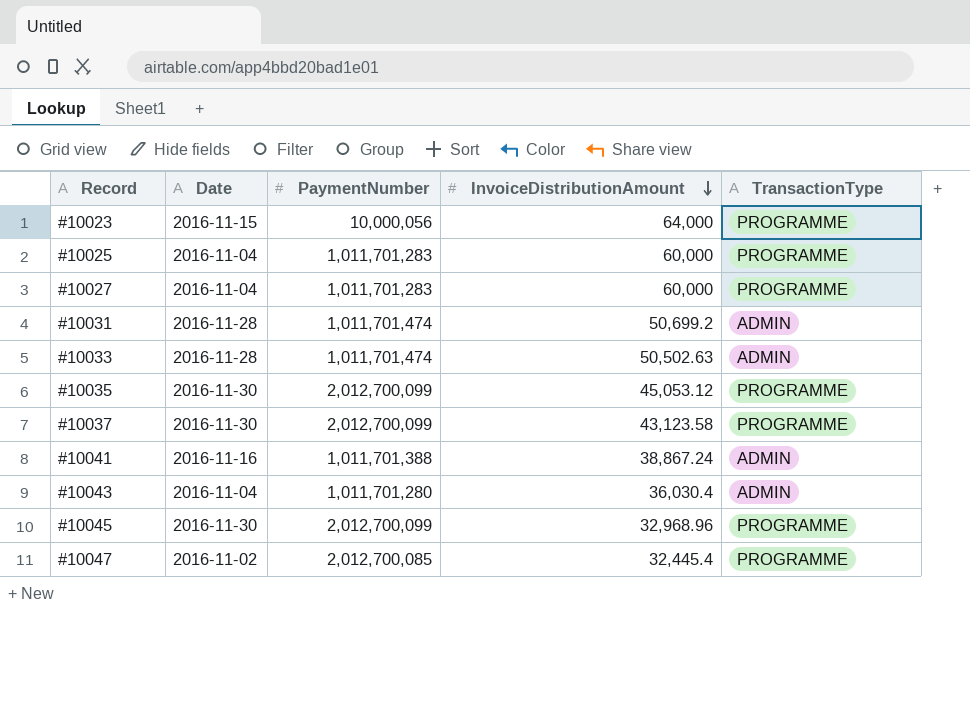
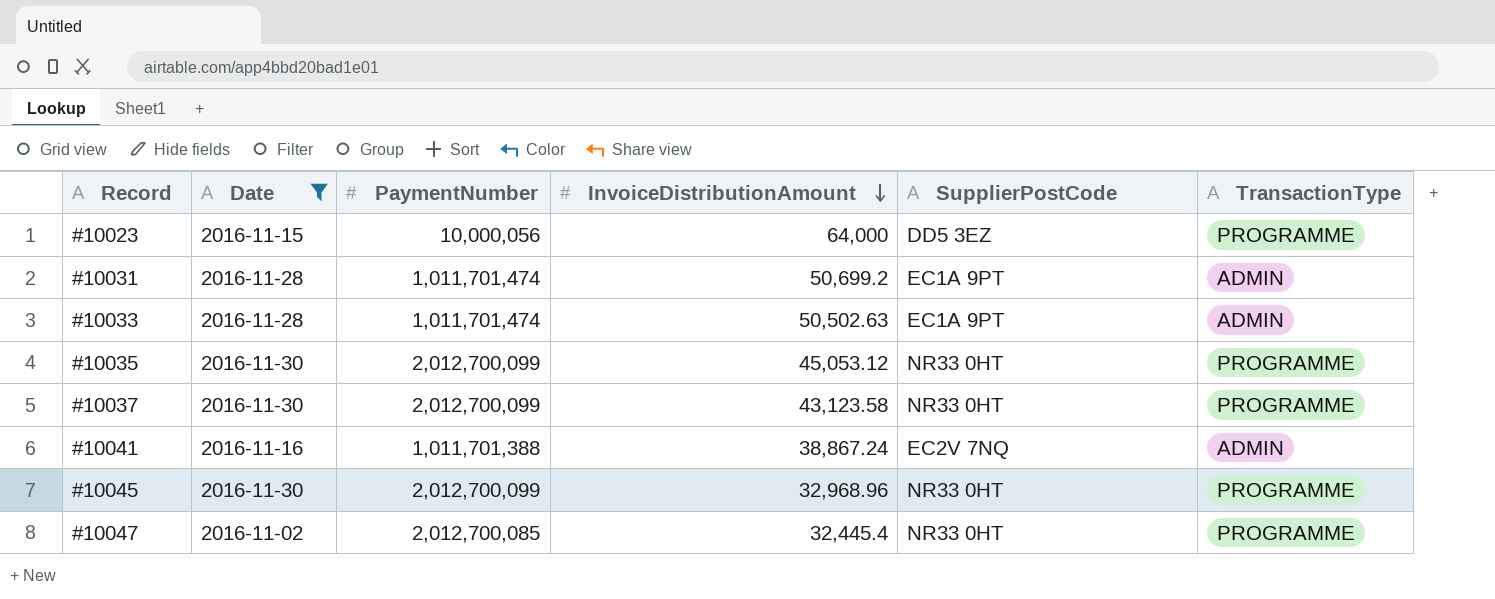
filter: none -> Date != 2016-11-04
column SupplierPostCode | position: none -> 5

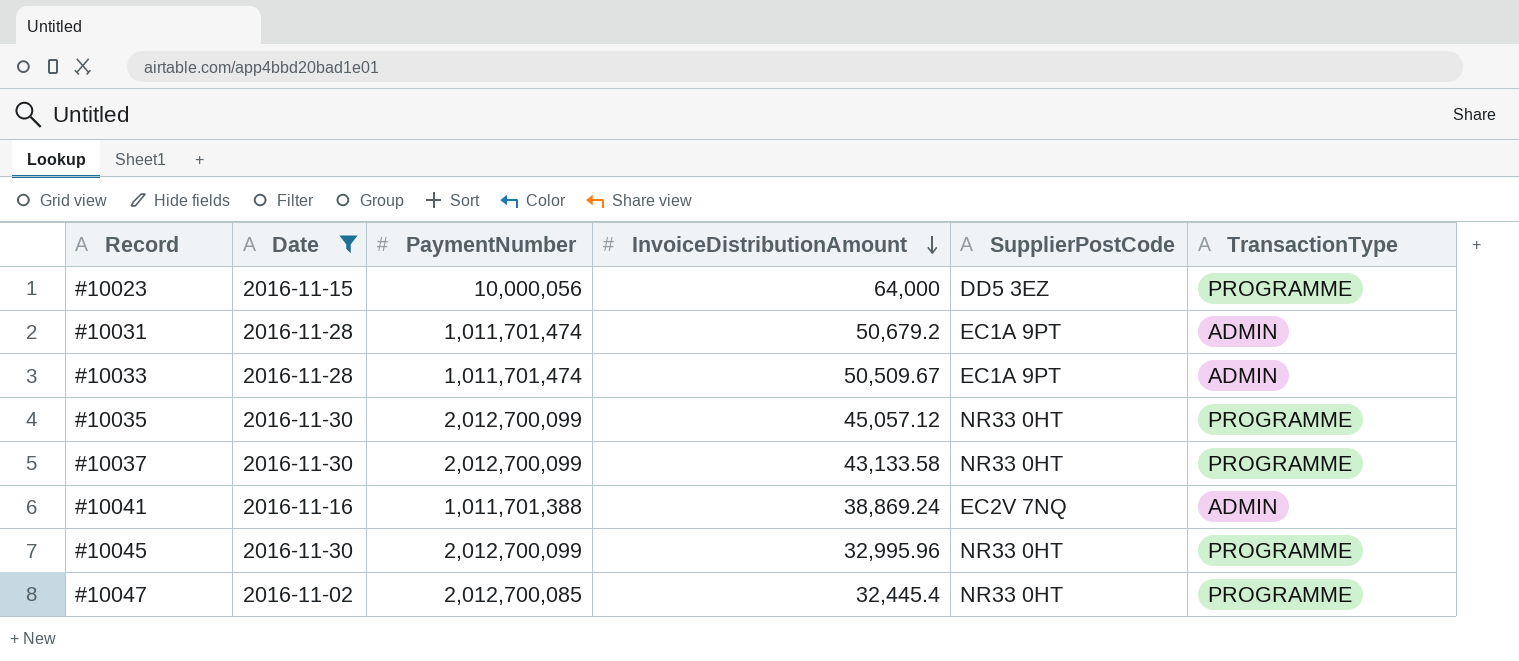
#10031 | InvoiceDistributionAmount: 50,699.2 -> 50,679.2
#10033 | InvoiceDistributionAmount: 50,502.63 -> 50,509.67
#10035 | InvoiceDistributionAmount: 45,053.12 -> 45,057.12
#10037 | InvoiceDistributionAmount: 43,123.58 -> 43,133.58
#10041 | InvoiceDistributionAmount: 38,867.24 -> 38,869.24
#10045 | InvoiceDistributionAmount: 32,968.96 -> 32,995.96

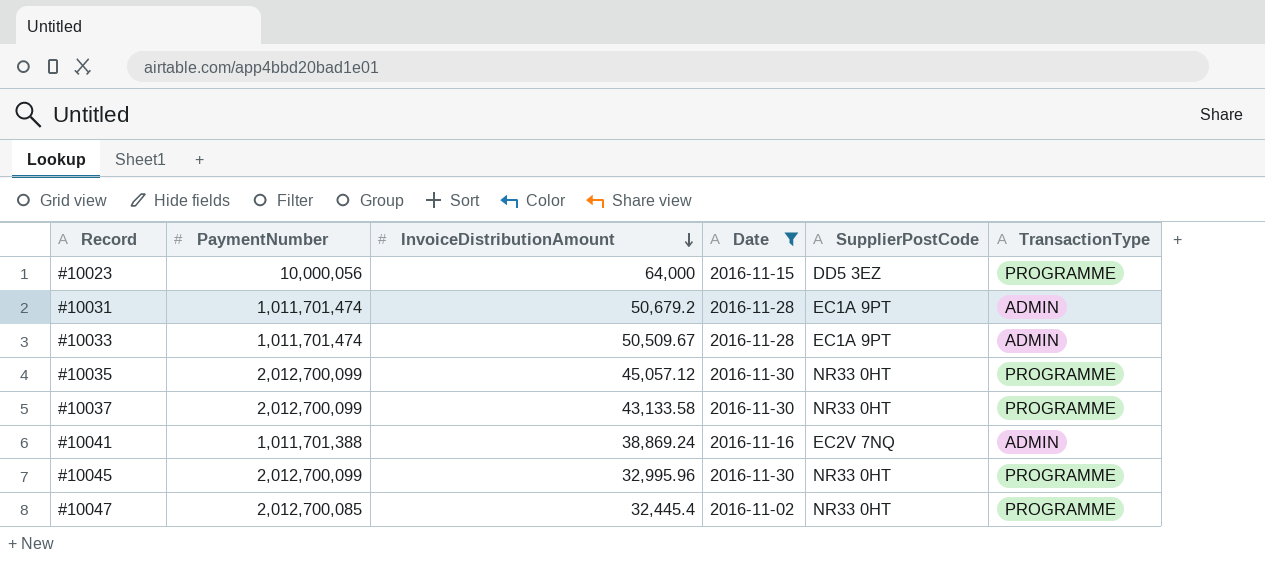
column Date | position: 2 -> 4

